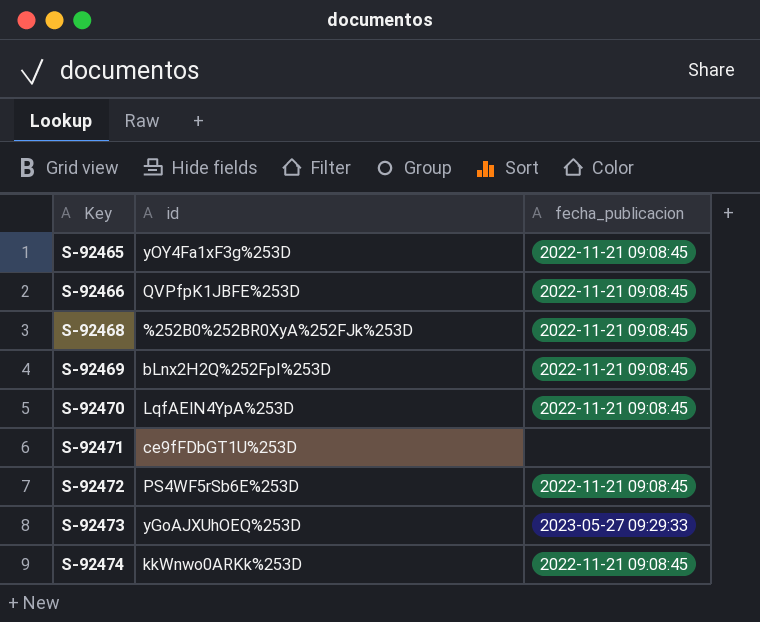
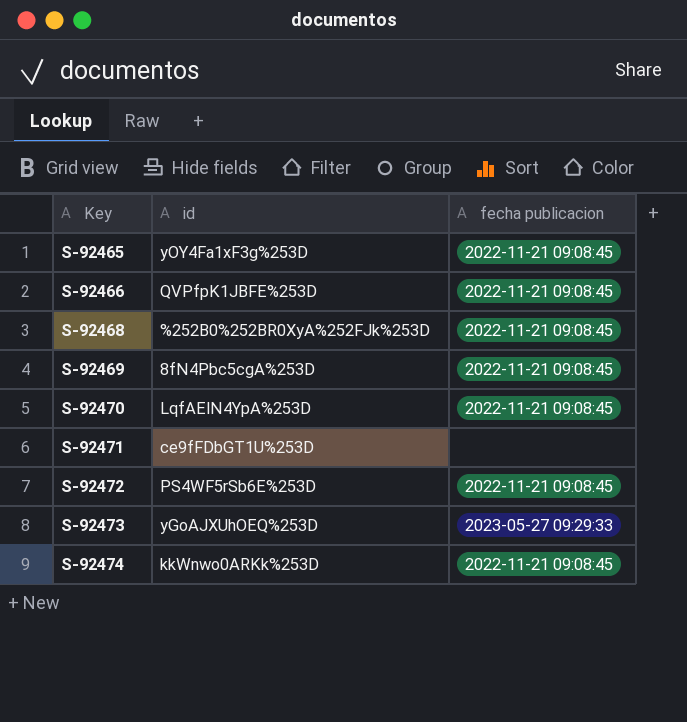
column name: fecha_publicacion -> fecha publicacion
S-92469 | id: bLnx2H2Q%252FpI%253D -> 8fN4Pbc5cgA%253D

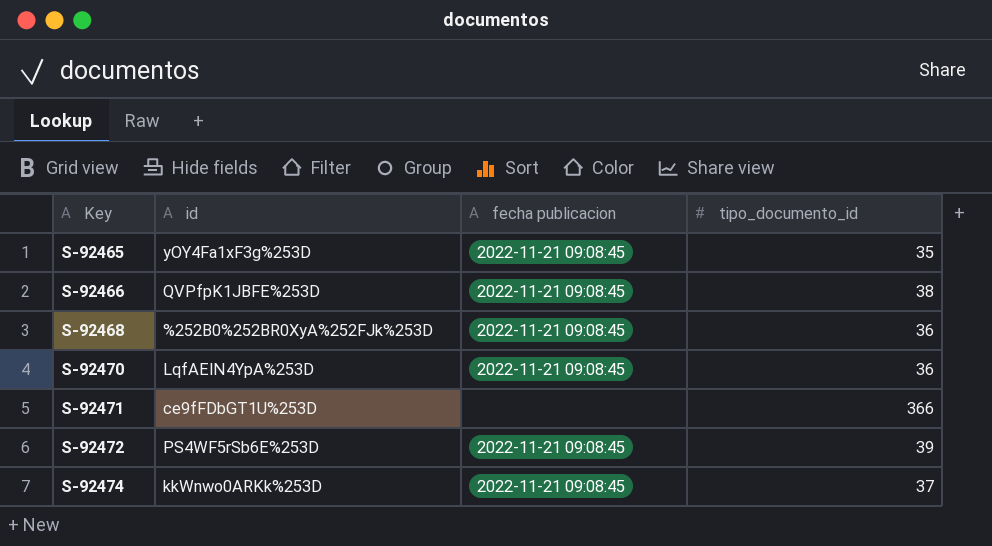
column tipo_documento_id | position: none -> 4
row S-92469: 8fN4Pbc5cgA%253D | 2022-11-21 09:08:45 -> none
row S-92473: yGoAJXUhOEQ%253D | 2023-05-27 09:29:33 -> none

